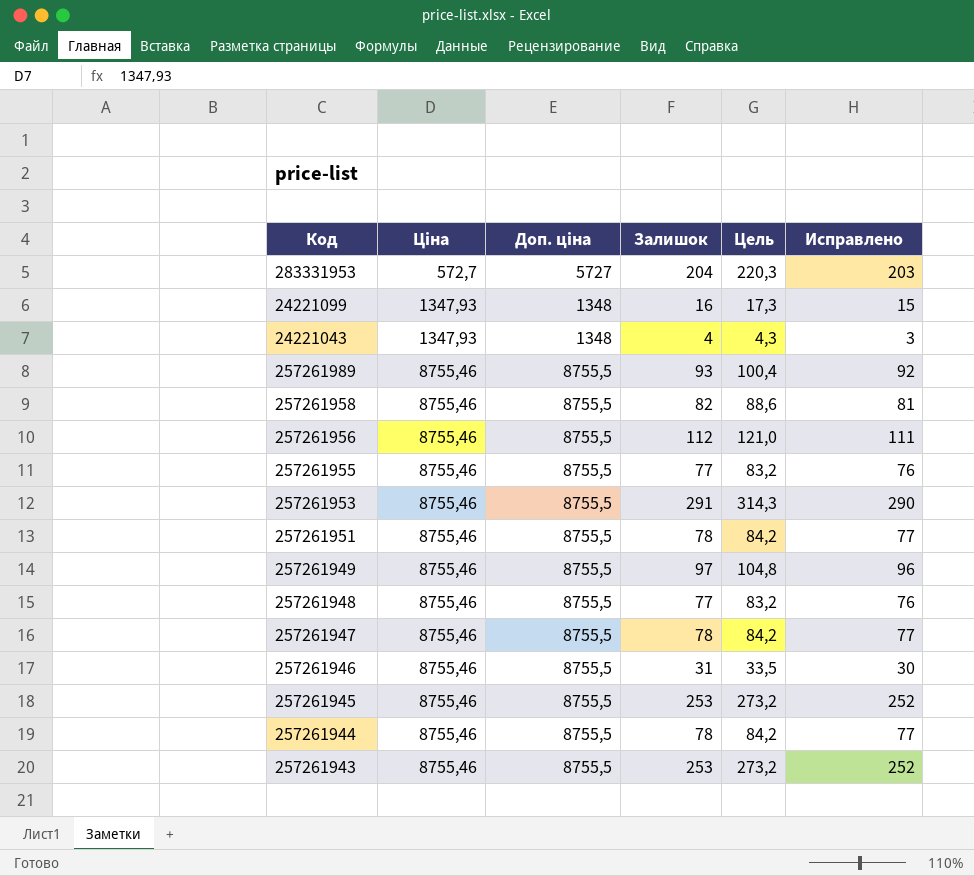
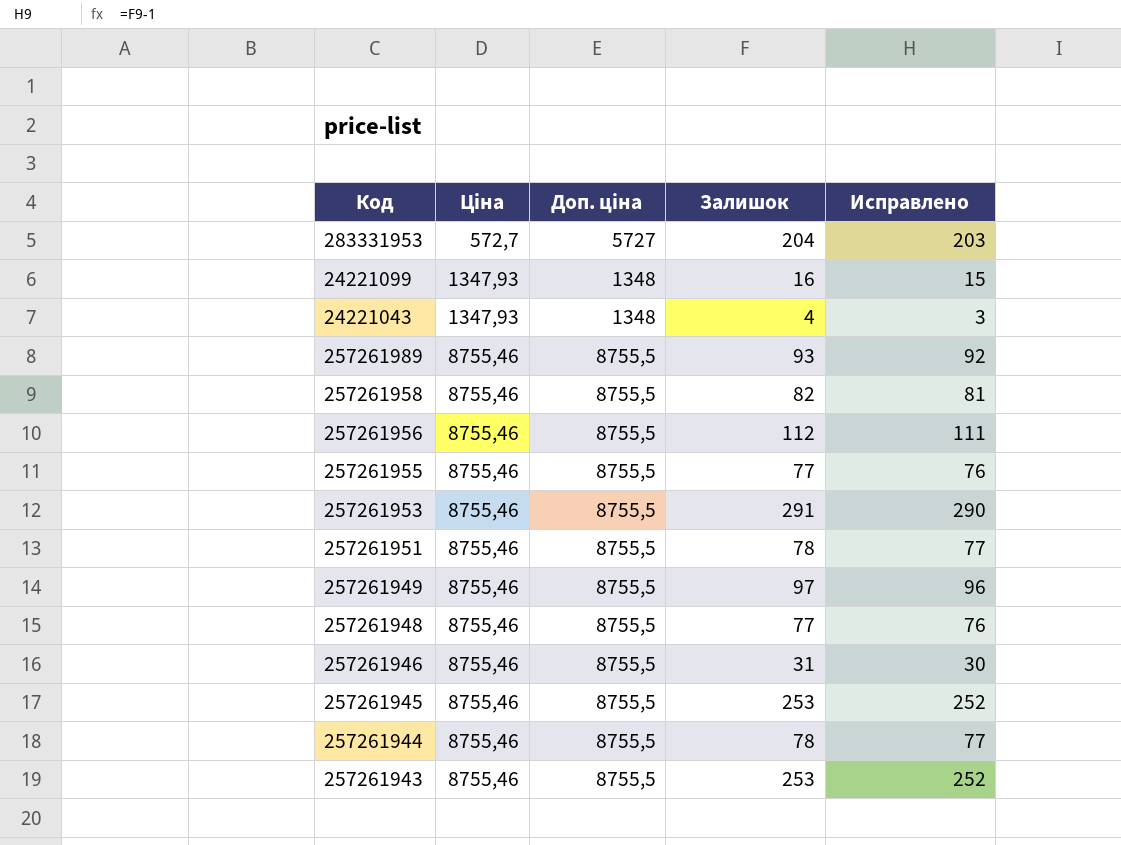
column Цель | formula: [Залишок] * 1,08 -> none
row 257261947: 8755,46 | 8755,5 | 78 | 84,2 | 77 -> none

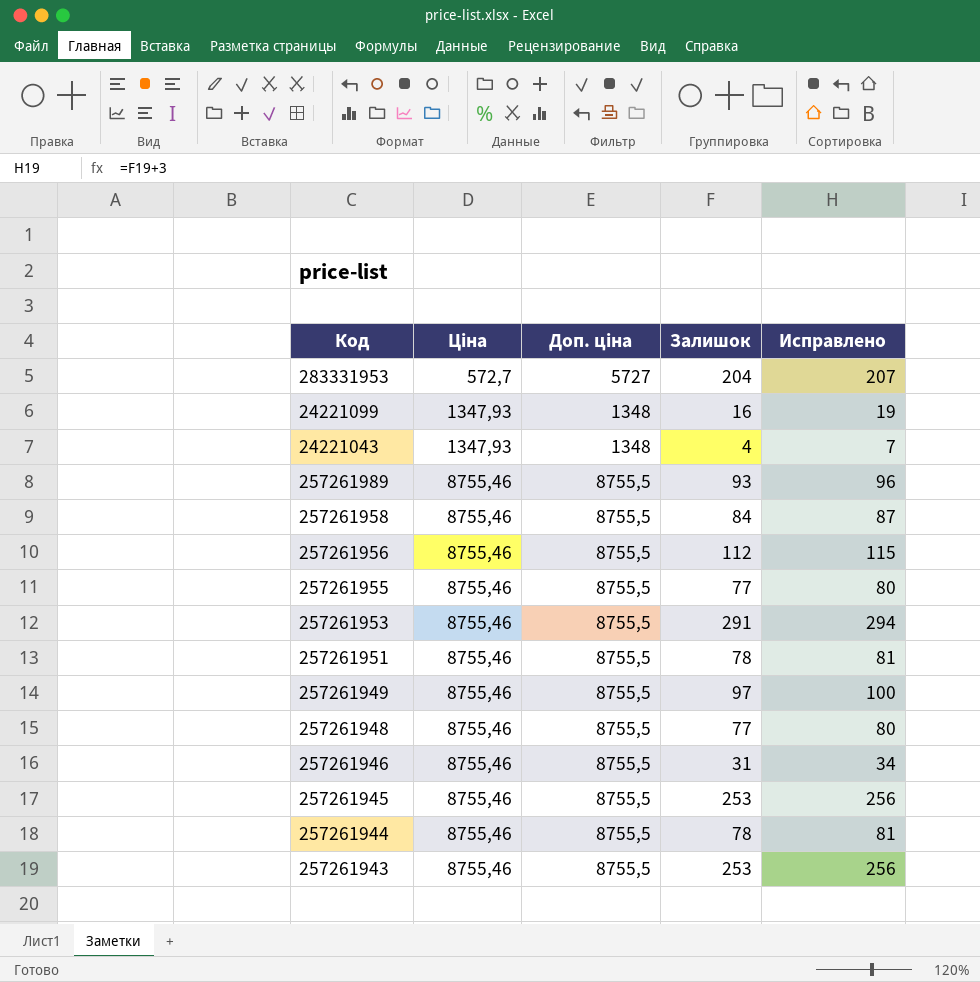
column Исправлено | formula: [Залишок] - 1 -> [Залишок] + 3
257261958 | Залишок: 82 -> 84

